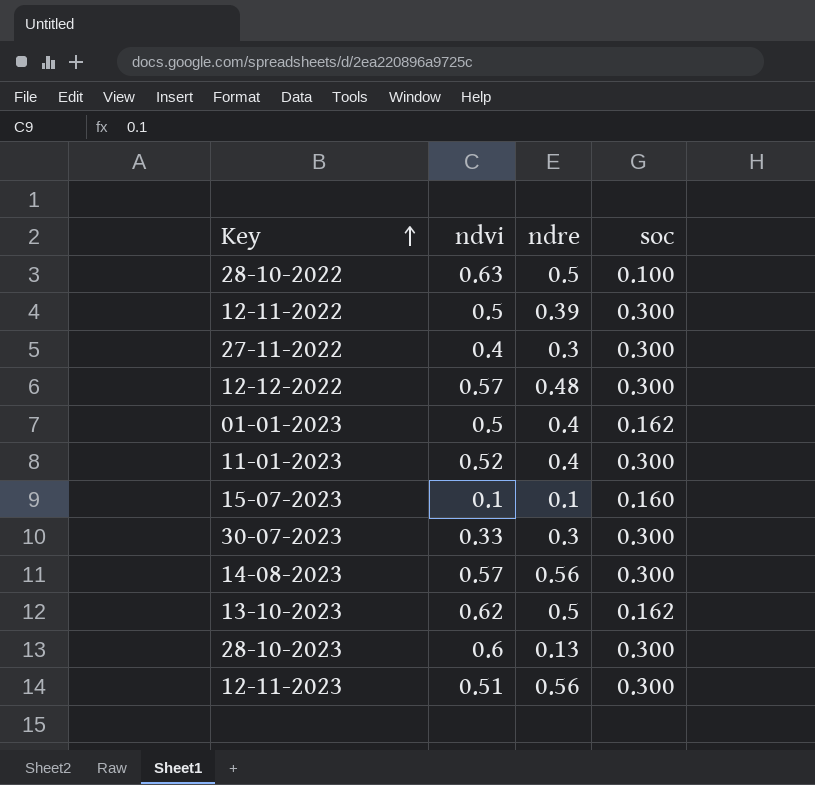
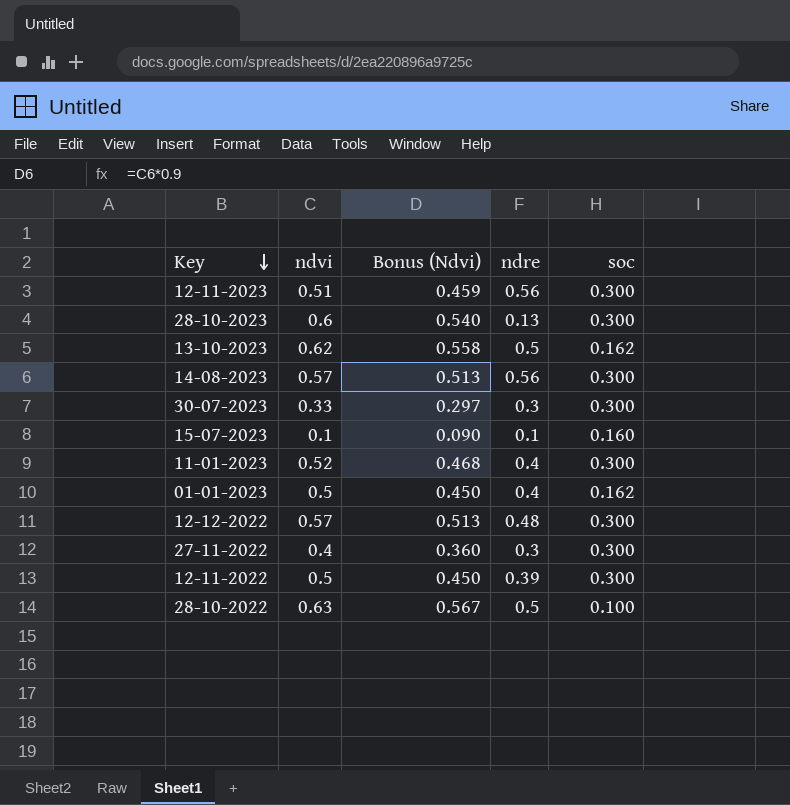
row order: Key ascending -> Key descending
column Bonus (Ndvi) | formula: none -> [ndvi] * 0.9

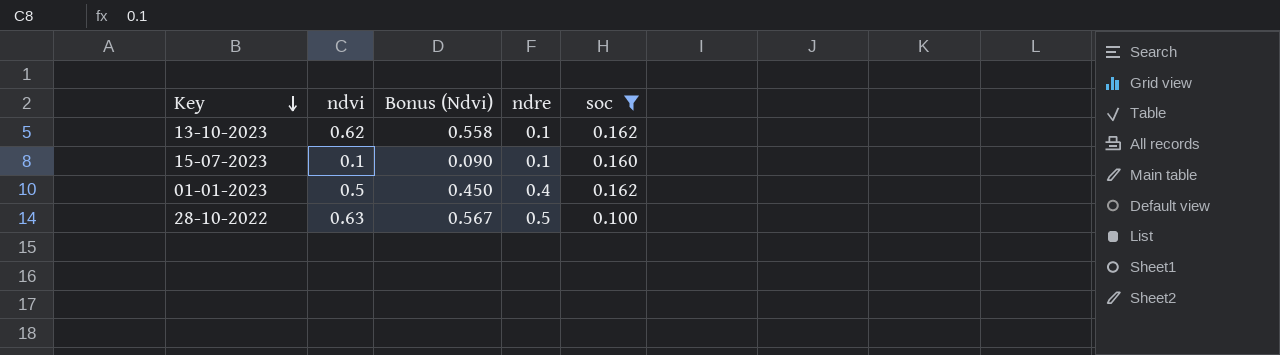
filter: none -> soc != 0.300
13-10-2023 | ndre: 0.5 -> 0.1

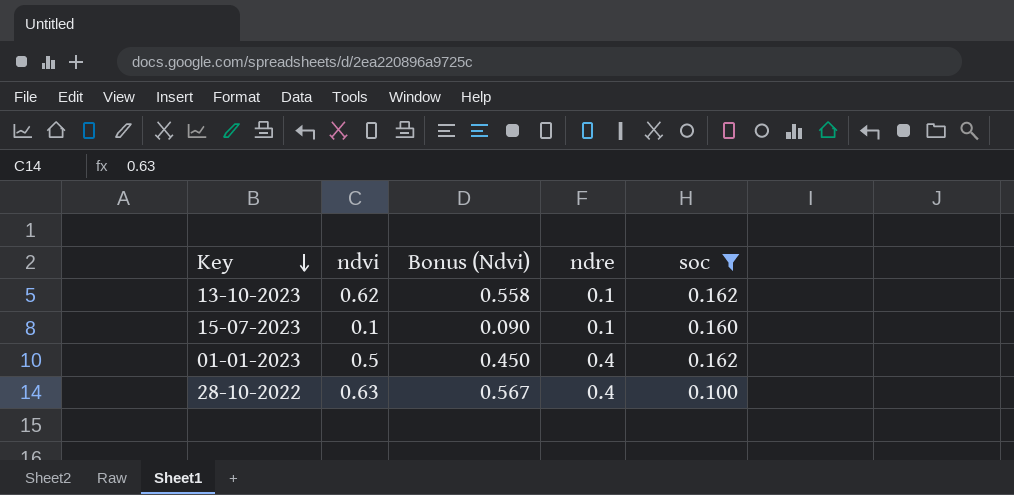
28-10-2022 | ndre: 0.5 -> 0.4

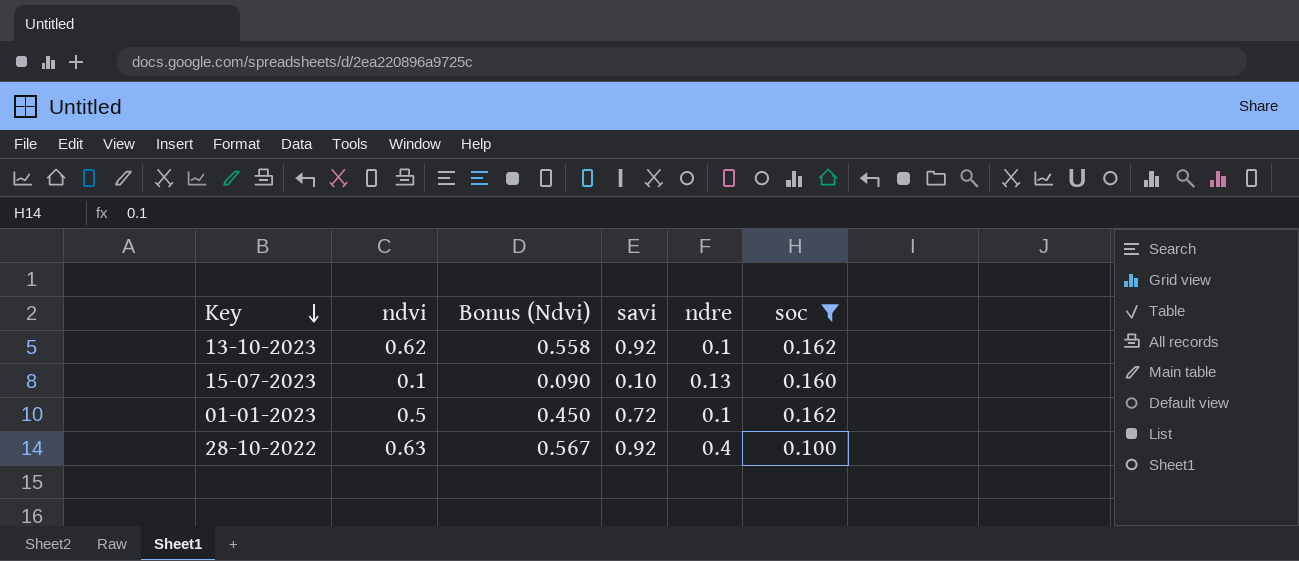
column savi | position: none -> 4
15-07-2023 | ndre: 0.1 -> 0.13
01-01-2023 | ndre: 0.4 -> 0.1

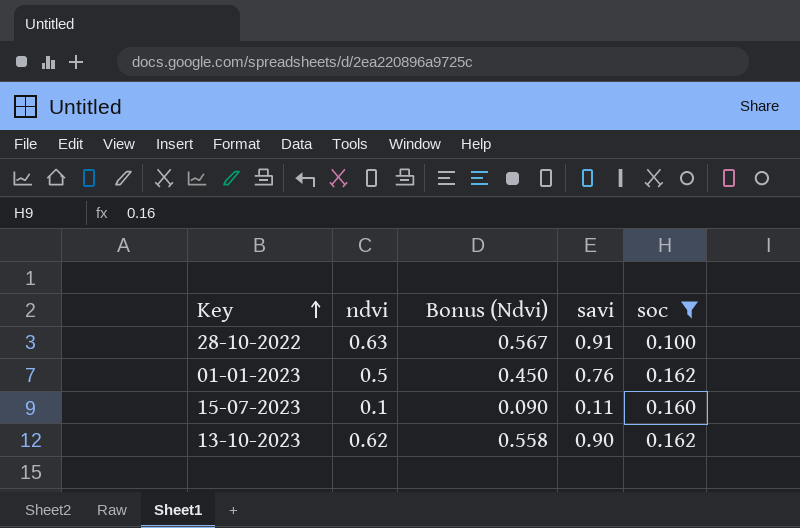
row order: Key descending -> Key ascending
column ndre | position: 5 -> none
28-10-2022 | savi: 0.92 -> 0.91
01-01-2023 | savi: 0.72 -> 0.76
15-07-2023 | savi: 0.10 -> 0.11
13-10-2023 | savi: 0.92 -> 0.90

